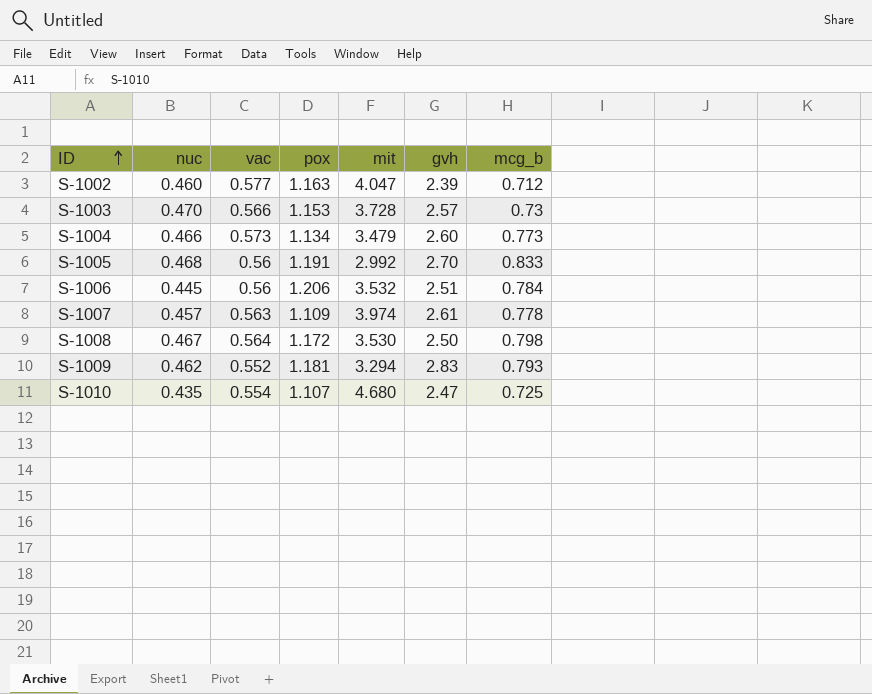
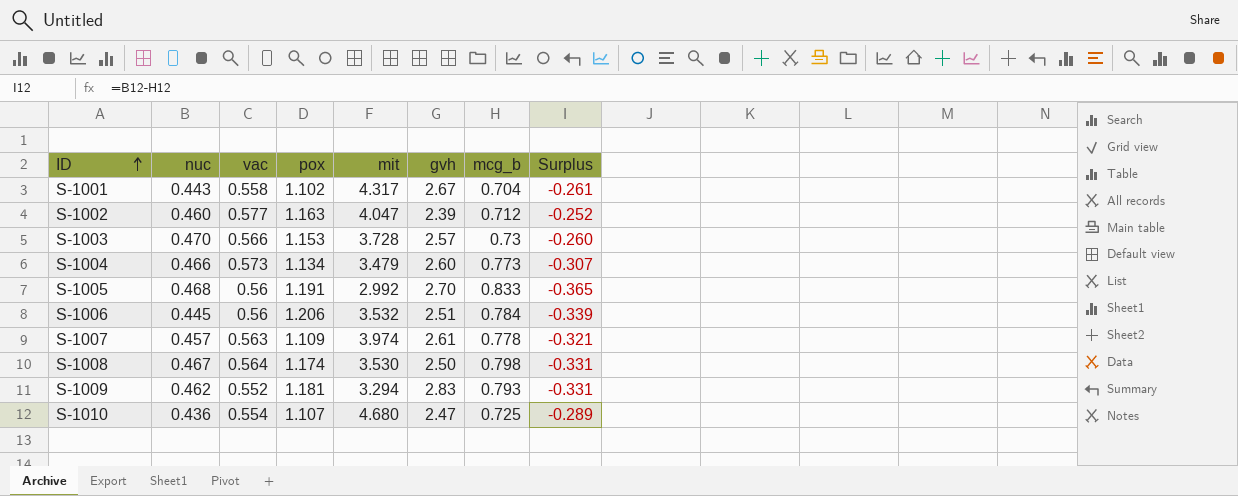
column Surplus | formula: none -> [nuc] - [mcg_b]
row S-1001: none -> 0.443 | 0.558 | 1.102 | 4.317 | 2.67 | 0.704 | -0.261
S-1008 | pox: 1.172 -> 1.174
S-1010 | nuc: 0.435 -> 0.436

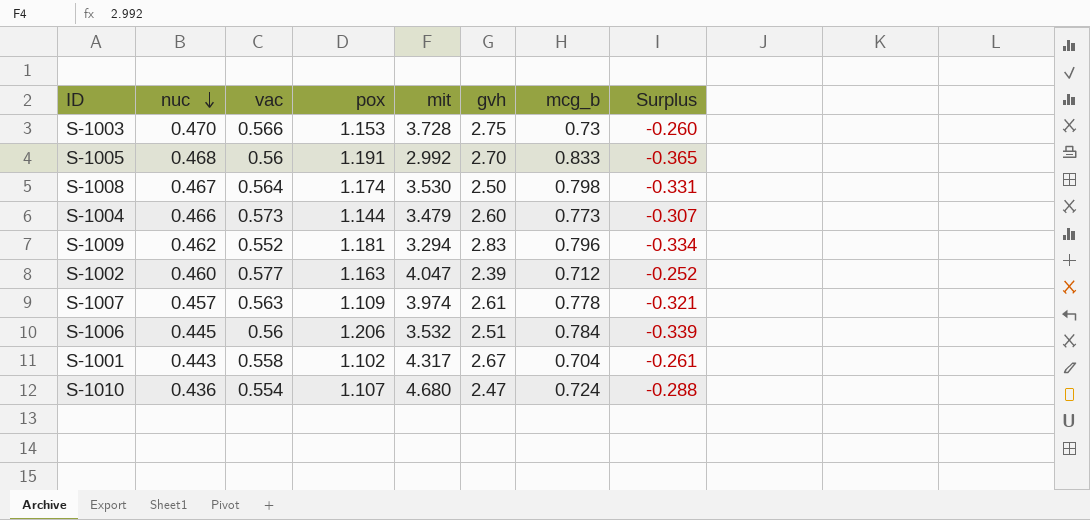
row order: ID ascending -> nuc descending
S-1003 | gvh: 2.57 -> 2.75
S-1004 | pox: 1.134 -> 1.144
S-1009 | mcg_b: 0.793 -> 0.796
S-1009 | Surplus: -0.331 -> -0.334
S-1010 | mcg_b: 0.725 -> 0.724
S-1010 | Surplus: -0.289 -> -0.288

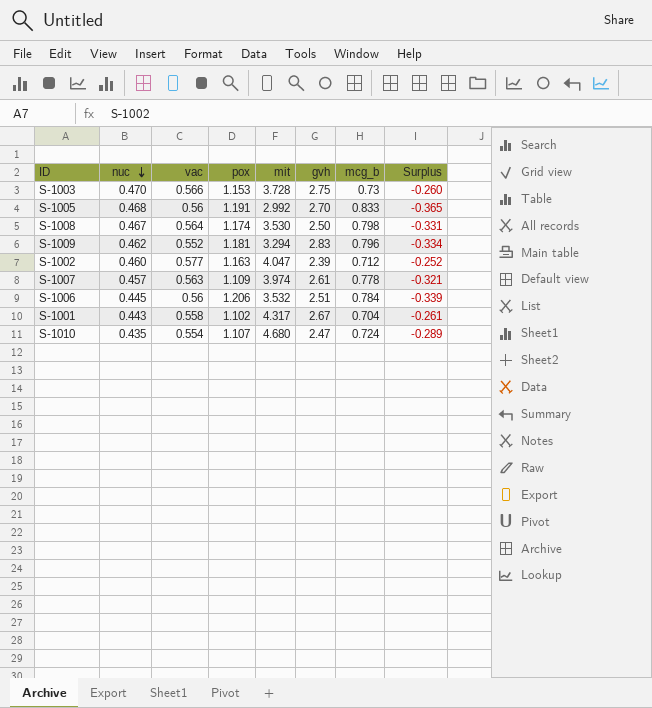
row S-1004: 0.466 | 0.573 | 1.144 | 3.479 | 2.60 | 0.773 | -0.307 -> none
S-1010 | nuc: 0.436 -> 0.435
S-1010 | Surplus: -0.288 -> -0.289

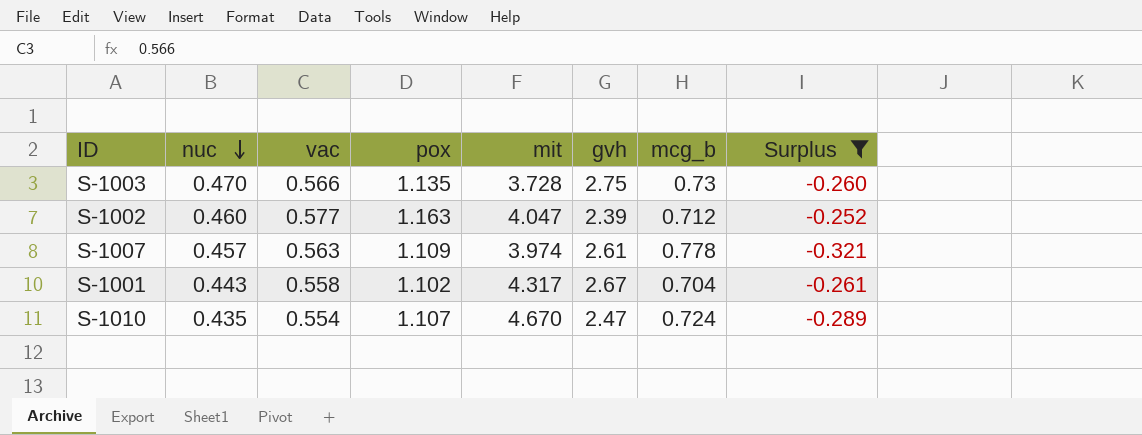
filter: none -> Surplus >= -0.321
S-1003 | pox: 1.153 -> 1.135
S-1010 | mit: 4.680 -> 4.670

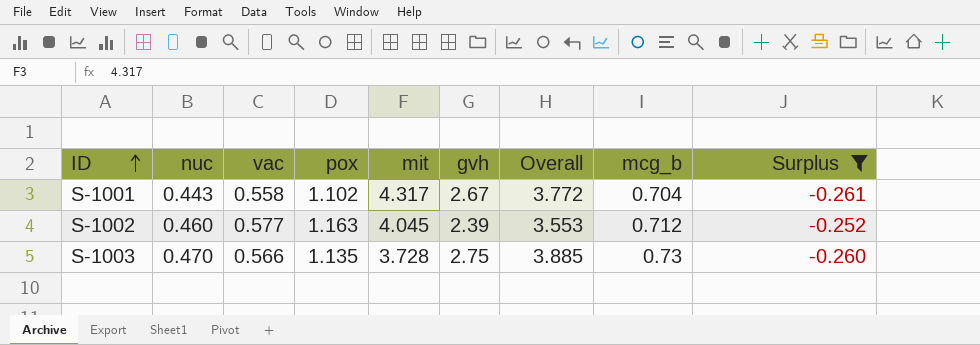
row order: nuc descending -> ID ascending
column Overall | formula: none -> [pox] + [gvh]
row S-1007: 0.457 | 0.563 | 1.109 | 3.974 | 2.61 | 0.778 | -0.321 -> none
row S-1010: 0.435 | 0.554 | 1.107 | 4.670 | 2.47 | 0.724 | -0.289 -> none
S-1002 | mit: 4.047 -> 4.045

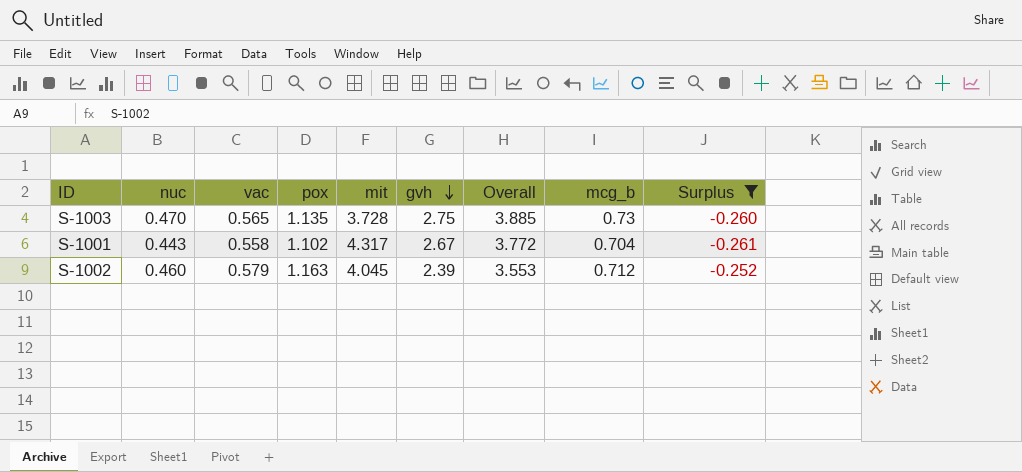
row order: ID ascending -> gvh descending
S-1003 | vac: 0.566 -> 0.565
S-1002 | vac: 0.577 -> 0.579

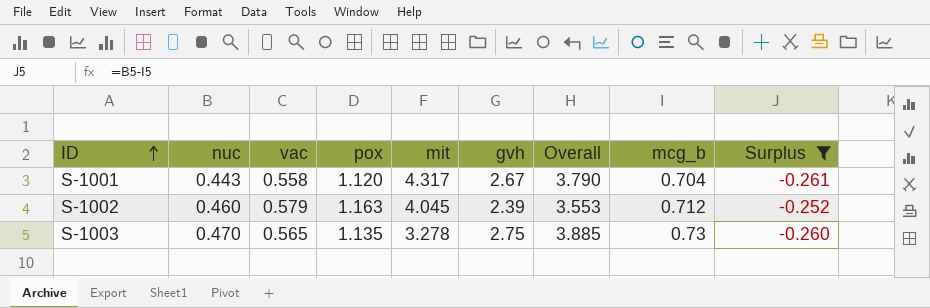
row order: gvh descending -> ID ascending
S-1001 | pox: 1.102 -> 1.120
S-1001 | Overall: 3.772 -> 3.790
S-1003 | mit: 3.728 -> 3.278

